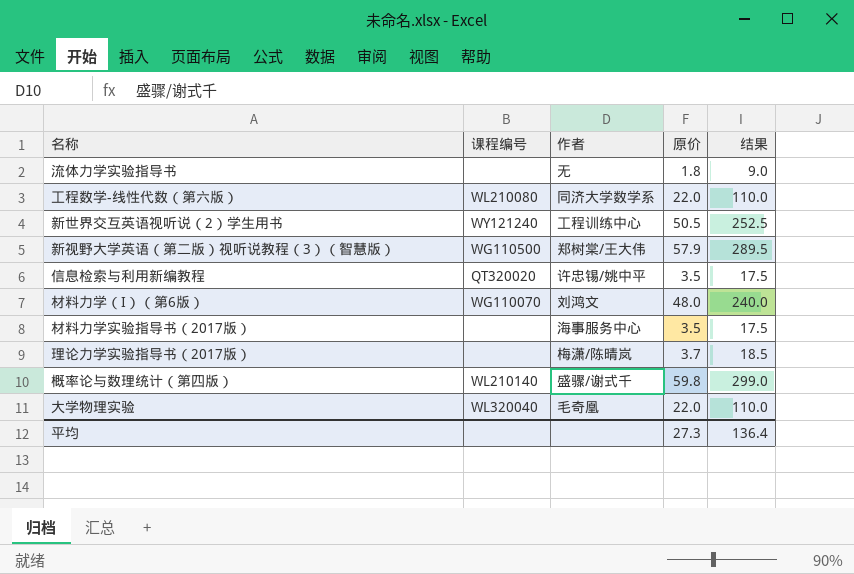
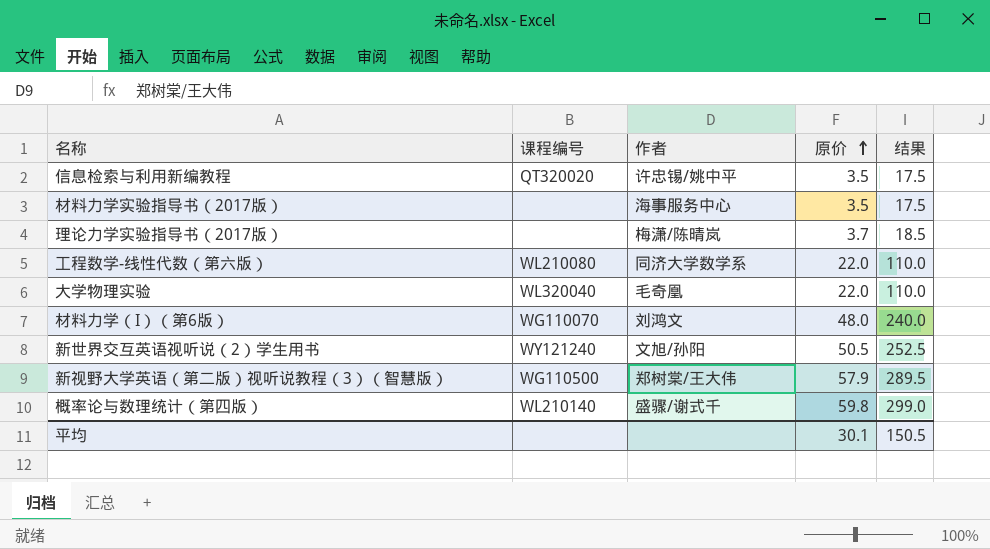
row order: none -> 原价 ascending
row 流体力学实验指导书: none | 无 | 1.8 | 9.0 -> none
新世界交互英语视听说（2）学生用书 | 作者: 工程训练中心 -> 文旭/孙阳
平均 | 原价: 27.3 -> 30.1
平均 | 结果: 136.4 -> 150.5

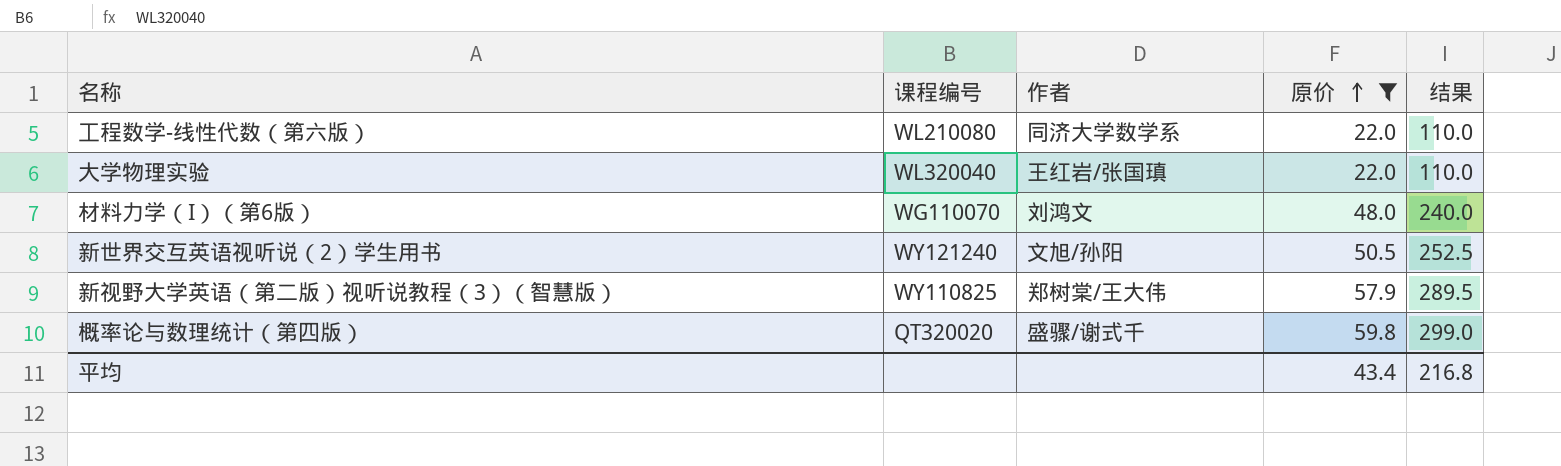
filter: none -> 原价 >= 22.0
大学物理实验 | 作者: 毛奇凰 -> 王红岩/张国瑱
新视野大学英语（第二版）视听说教程（3）（智慧版） | 课程编号: WG110500 -> WY110825
概率论与数理统计（第四版） | 课程编号: WL210140 -> QT320020
平均 | 原价: 30.1 -> 43.4
平均 | 结果: 150.5 -> 216.8

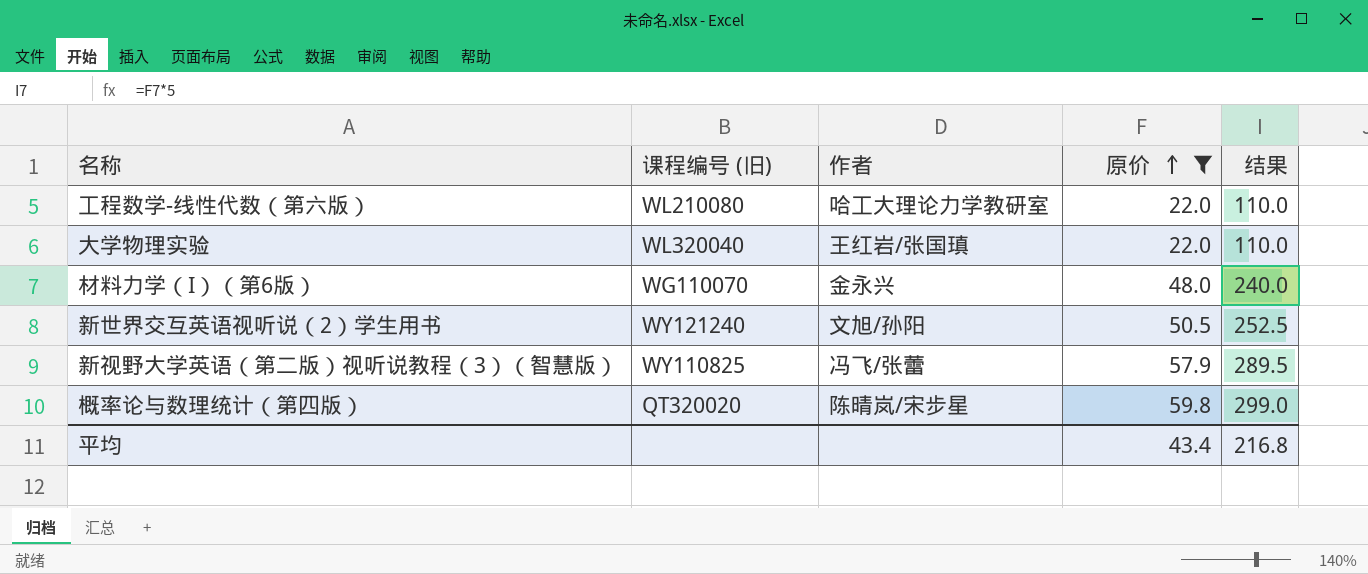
column name: 课程编号 -> 课程编号 (旧)
工程数学-线性代数（第六版） | 作者: 同济大学数学系 -> 哈工大理论力学教研室
材料力学（I）（第6版） | 作者: 刘鸿文 -> 金永兴
新视野大学英语（第二版）视听说教程（3）（智慧版） | 作者: 郑树棠/王大伟 -> 冯飞/张蕾
概率论与数理统计（第四版） | 作者: 盛骤/谢式千 -> 陈晴岚/宋步星

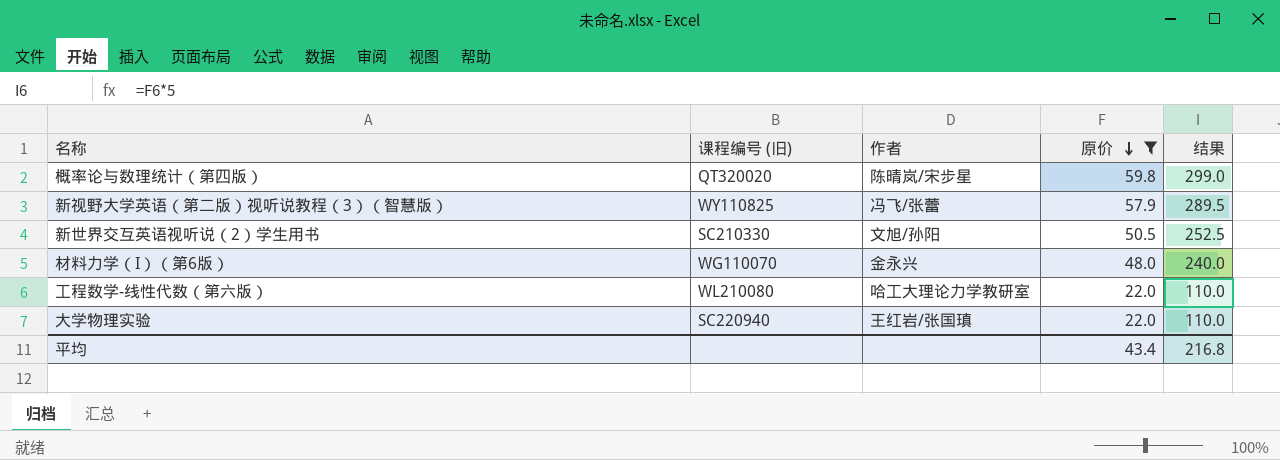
row order: 原价 ascending -> 原价 descending
新世界交互英语视听说（2）学生用书 | 课程编号 (旧): WY121240 -> SC210330
大学物理实验 | 课程编号 (旧): WL320040 -> SC220940

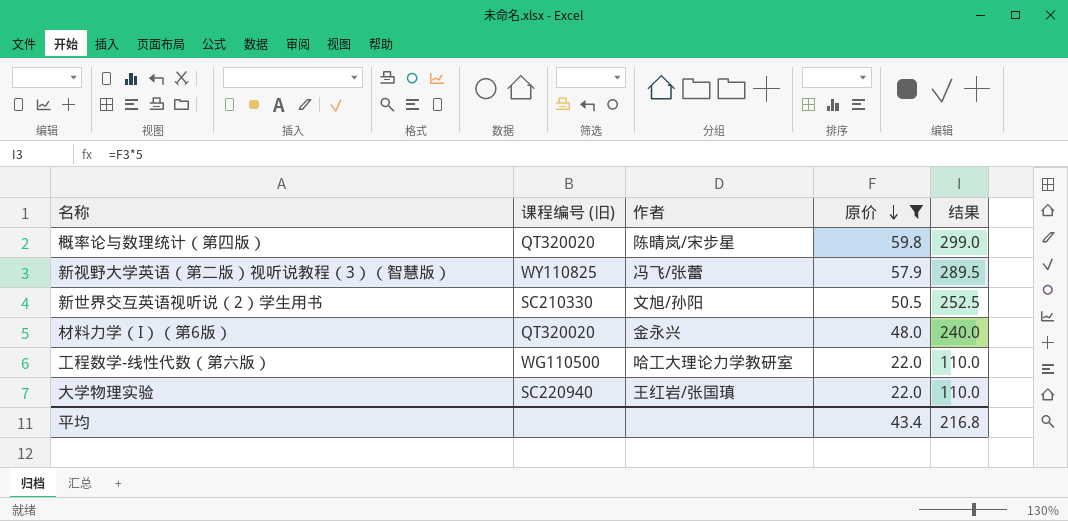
材料力学（I）（第6版） | 课程编号 (旧): WG110070 -> QT320020
工程数学-线性代数（第六版） | 课程编号 (旧): WL210080 -> WG110500

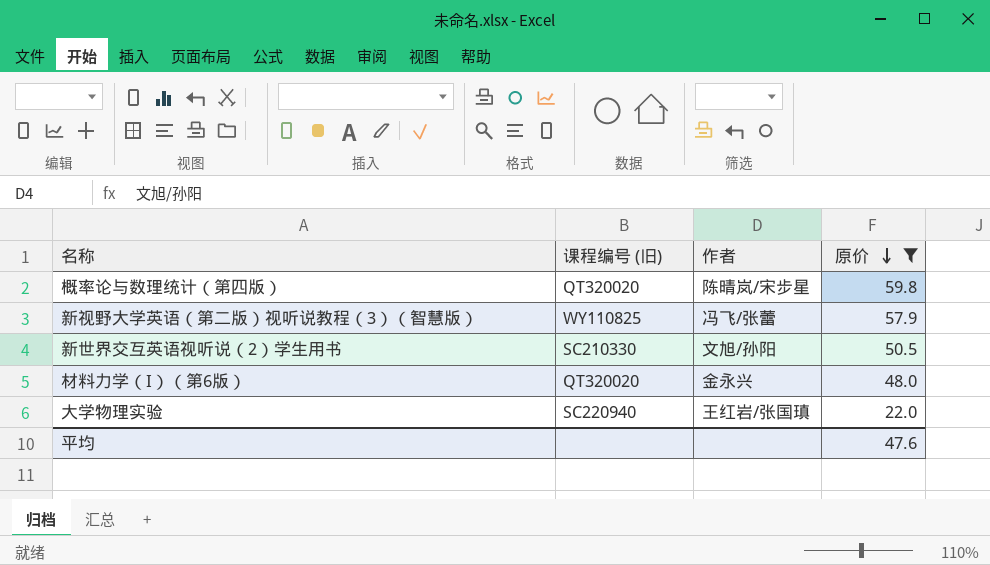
column 结果 | formula: [原价] * 5 -> none
row 工程数学-线性代数（第六版）: WG110500 | 哈工大理论力学教研室 | 22.0 | 110.0 -> none
平均 | 原价: 43.4 -> 47.6

